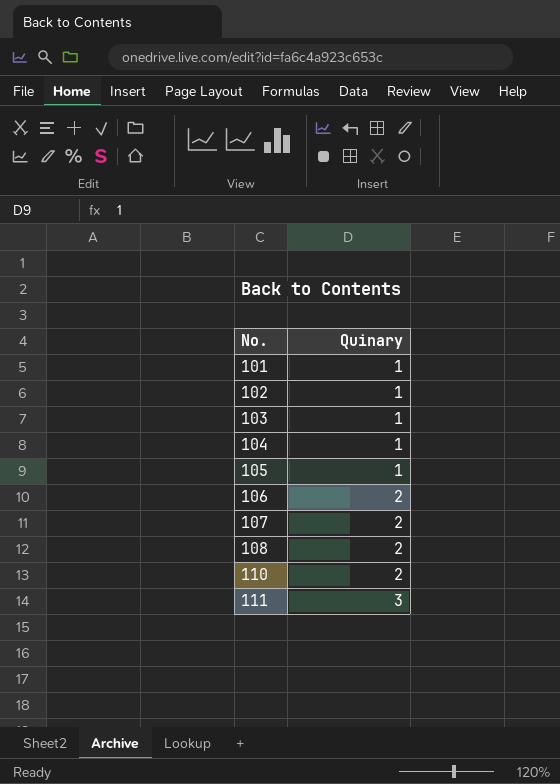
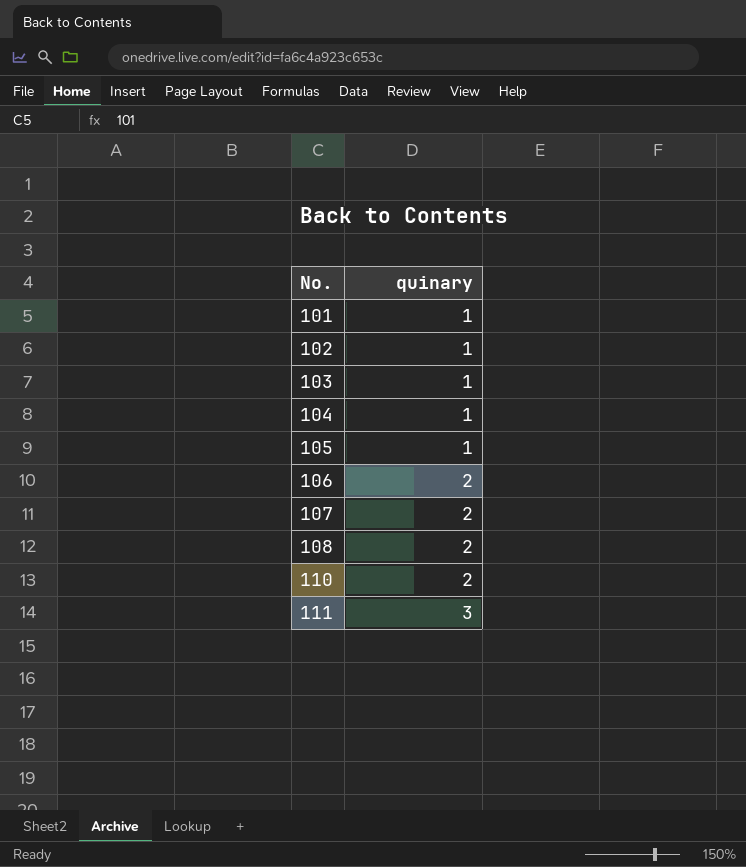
column name: Quinary -> quinary

